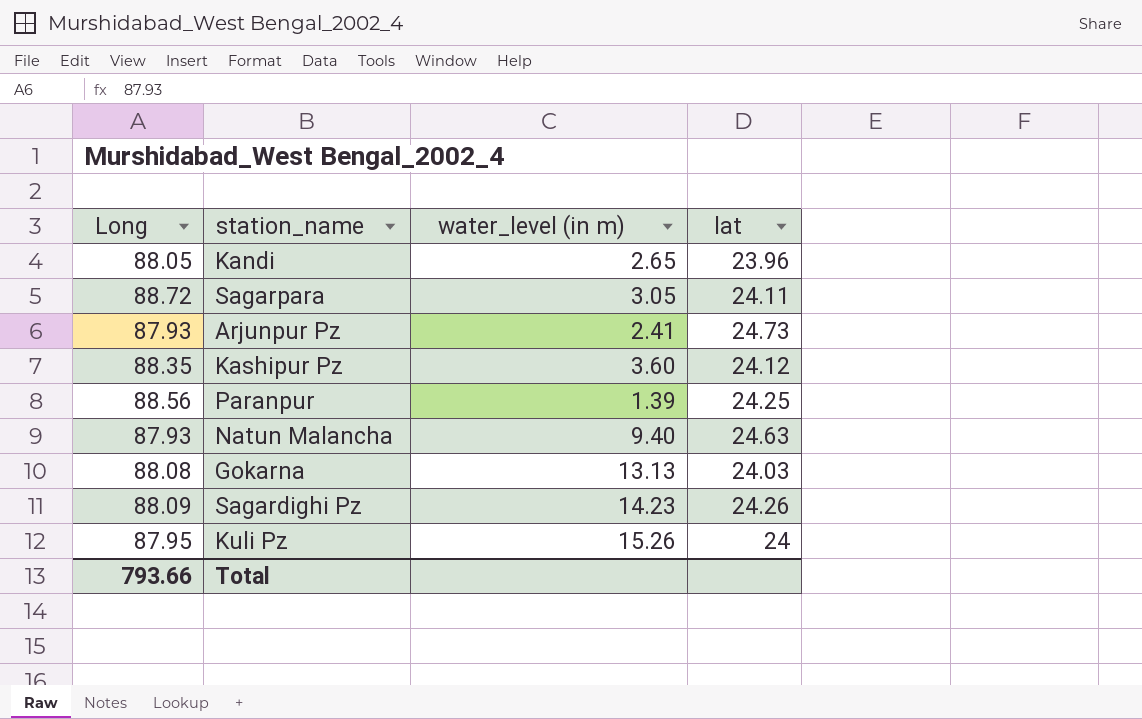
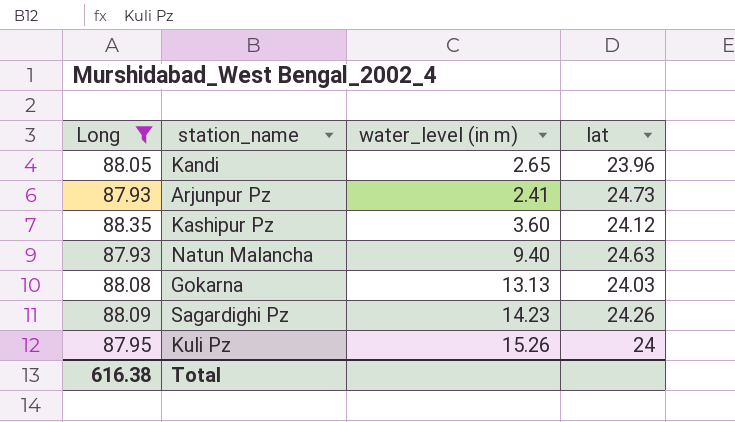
filter: none -> Long <= 88.35
Total | Long: 793.66 -> 616.38

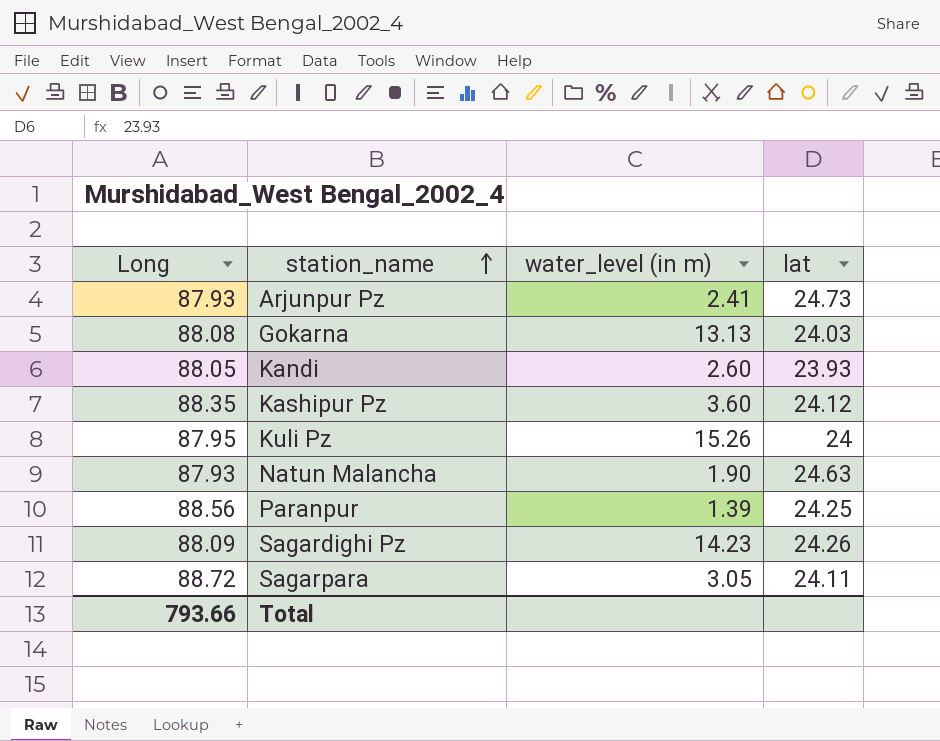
filter: Long <= 88.35 -> none
row order: none -> station_name ascending
Kandi | water_level (in m): 2.65 -> 2.60
Kandi | lat: 23.96 -> 23.93
Natun Malancha | water_level (in m): 9.40 -> 1.90
Total | Long: 616.38 -> 793.66

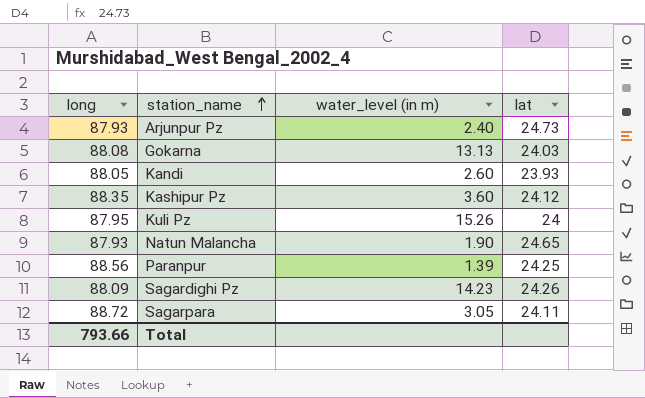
column name: Long -> long
Arjunpur Pz | water_level (in m): 2.41 -> 2.40
Natun Malancha | lat: 24.63 -> 24.65

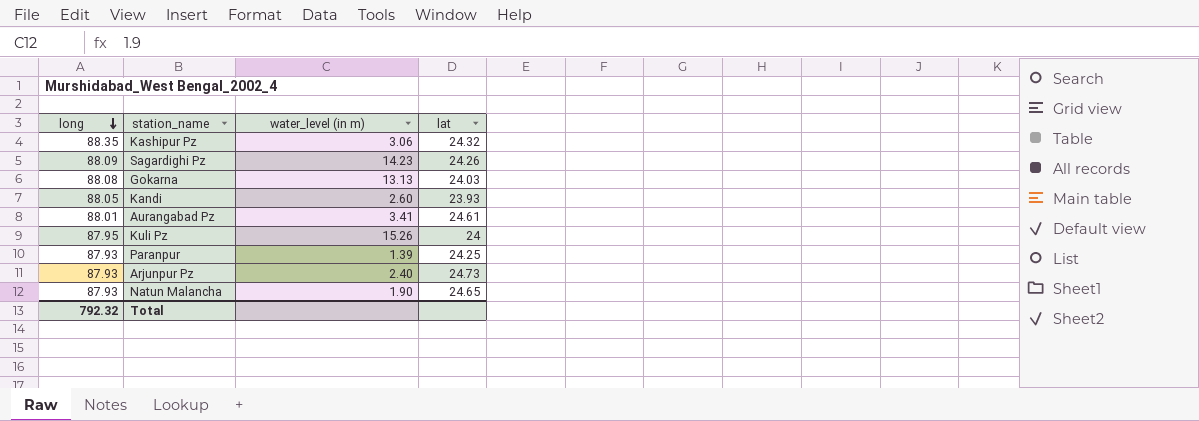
row order: station_name ascending -> long descending
row Sagarpara: 88.72 | 3.05 | 24.11 -> none
Kashipur Pz | water_level (in m): 3.60 -> 3.06
Kashipur Pz | lat: 24.12 -> 24.32
row Aurangabad Pz: none -> 88.01 | 3.41 | 24.61
Paranpur | long: 88.56 -> 87.93
Total | long: 793.66 -> 792.32

